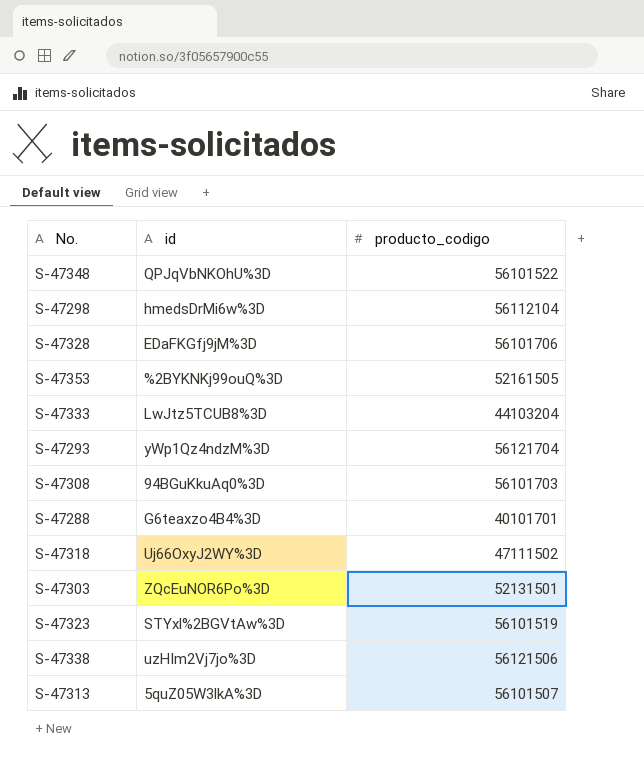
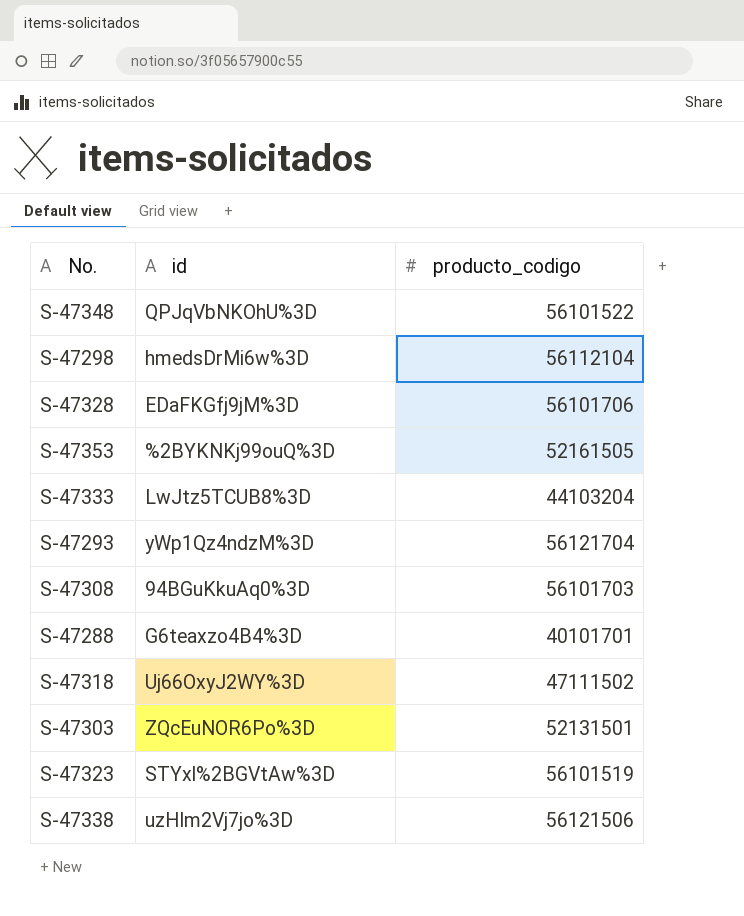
row S-47313: 5quZ05W3lkA%3D | 56101507 -> none

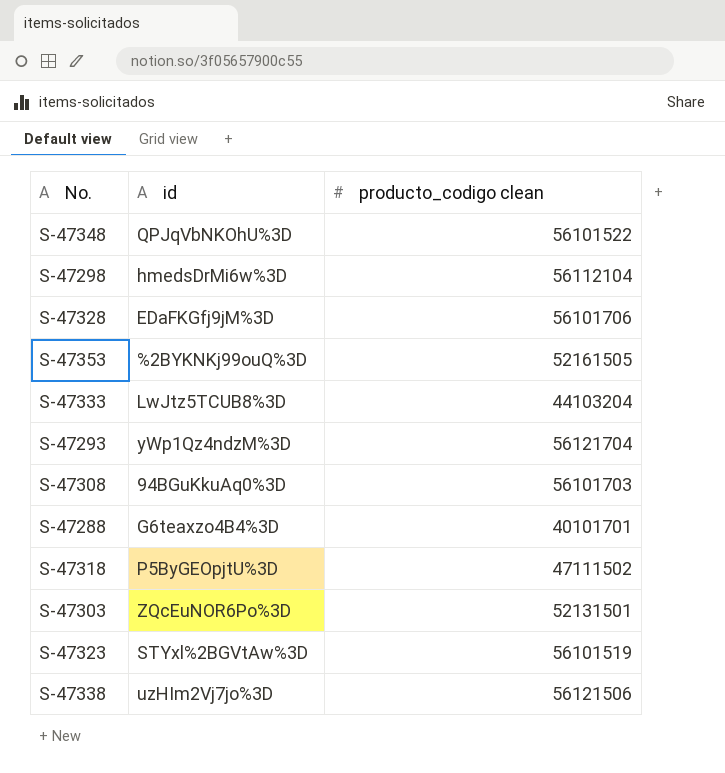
column name: producto_codigo -> producto_codigo clean
S-47318 | id: Uj66OxyJ2WY%3D -> P5ByGEOpjtU%3D

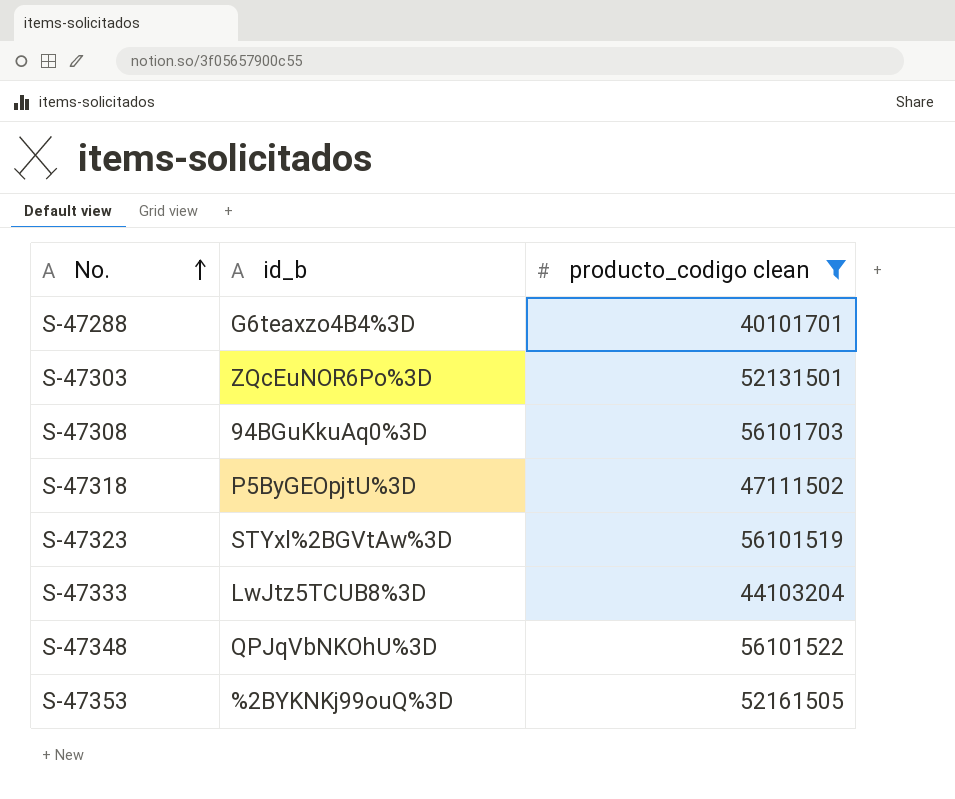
filter: none -> producto_codigo clean <= 56101703
row order: none -> No. ascending
column name: id -> id_b

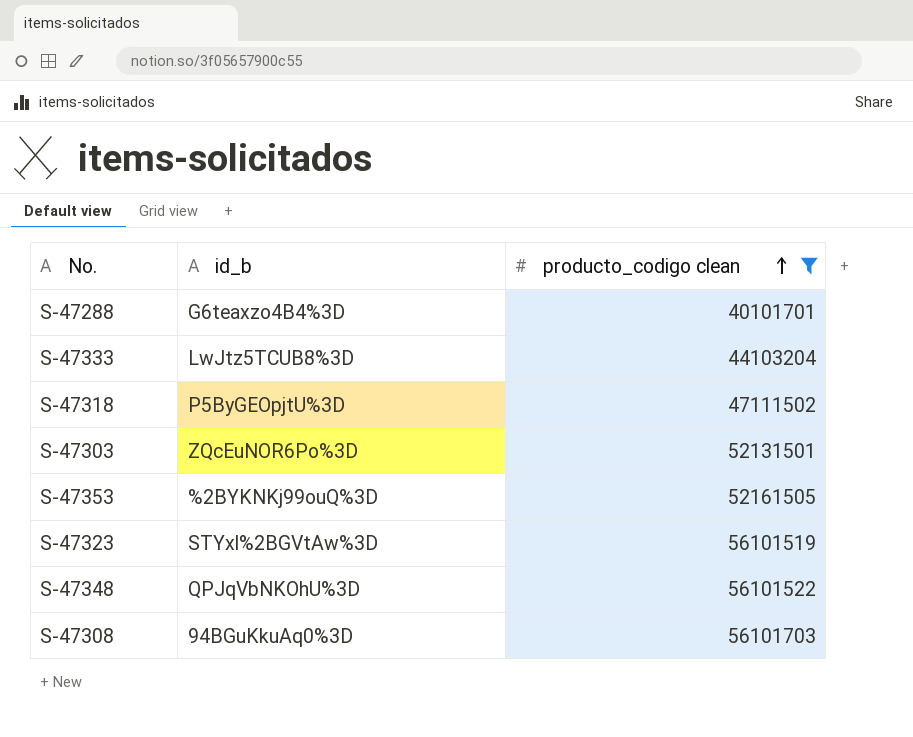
row order: No. ascending -> producto_codigo clean ascending

